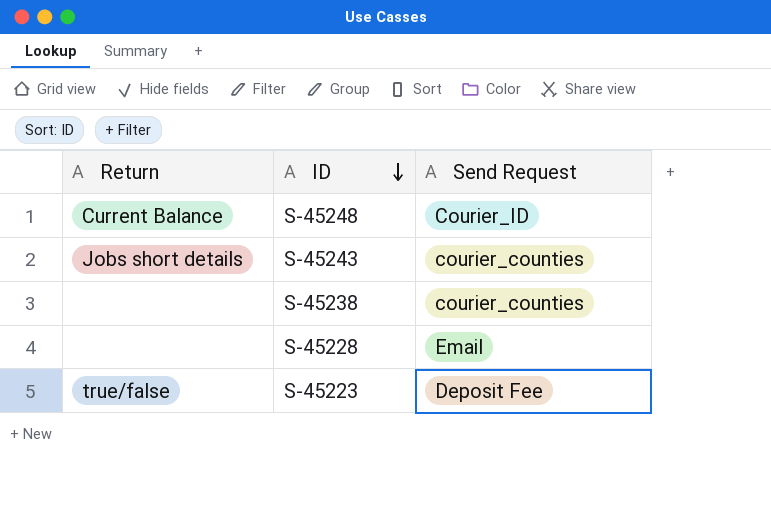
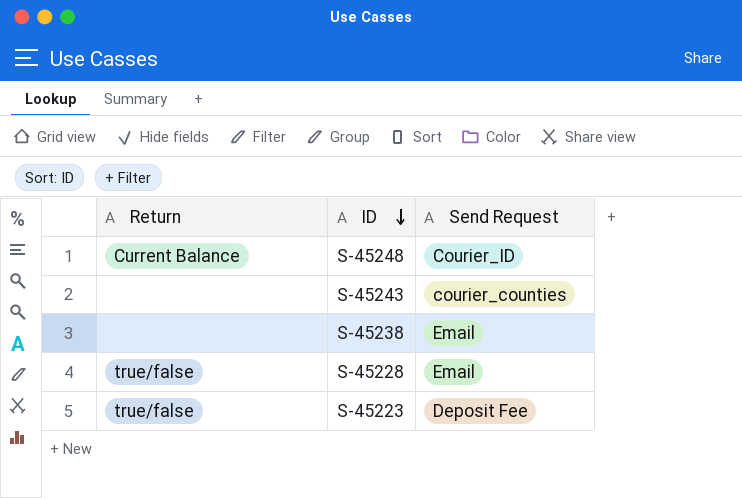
S-45243 | Return: Jobs short details -> none
S-45238 | Send Request: courier_counties -> Email
S-45228 | Return: none -> true/false

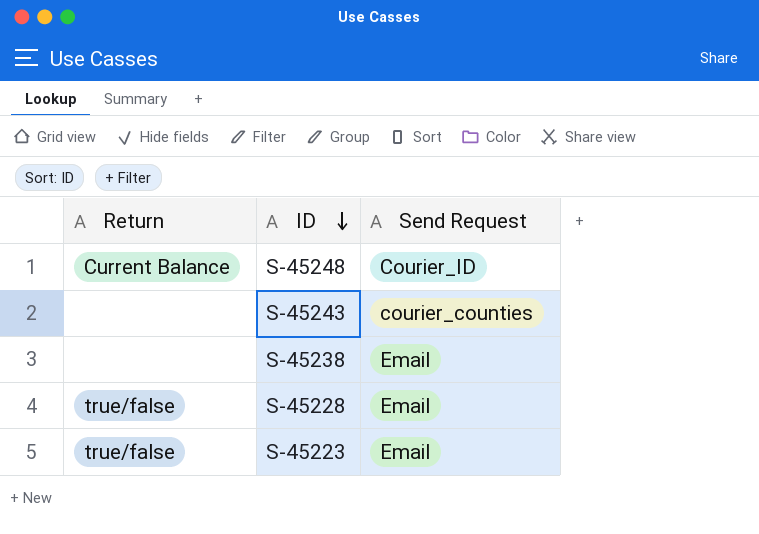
S-45223 | Send Request: Deposit Fee -> Email

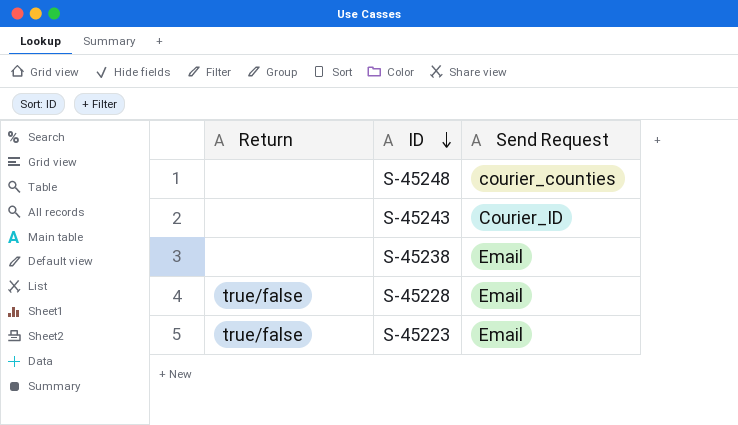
S-45248 | Return: Current Balance -> none
S-45248 | Send Request: Courier_ID -> courier_counties
S-45243 | Send Request: courier_counties -> Courier_ID

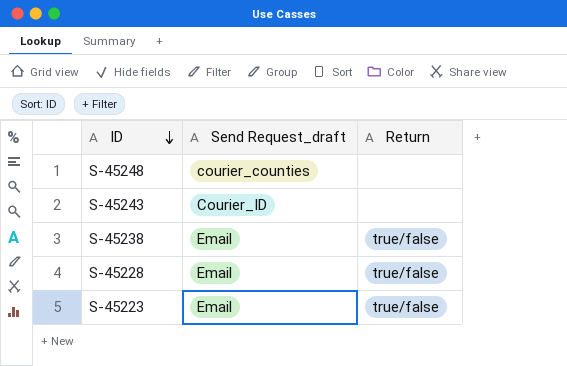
column name: Send Request -> Send Request_draft
column Return | position: 1 -> 3
S-45238 | Return: none -> true/false

